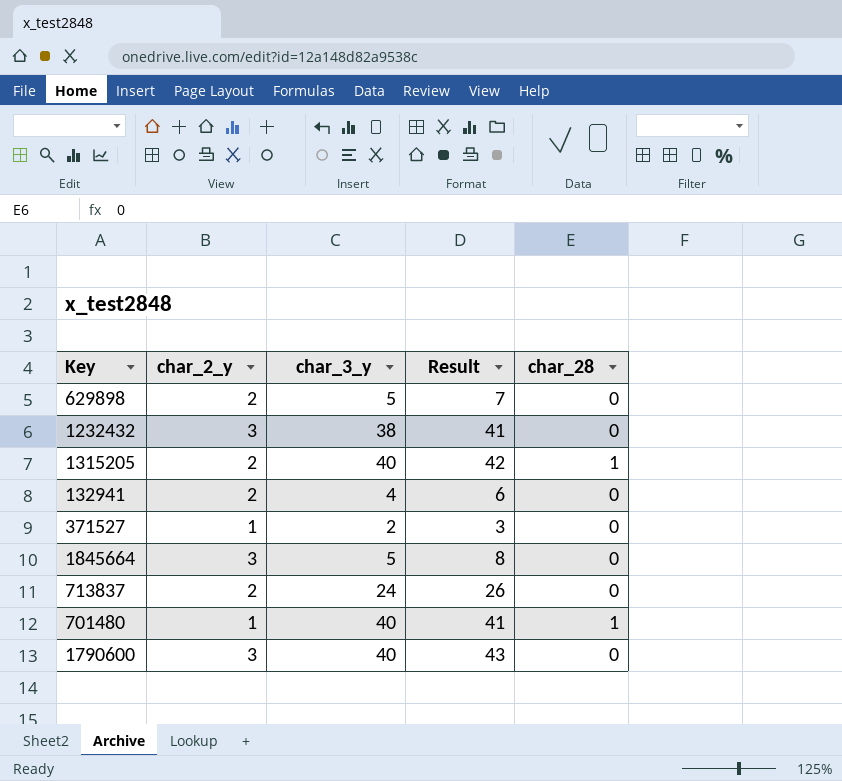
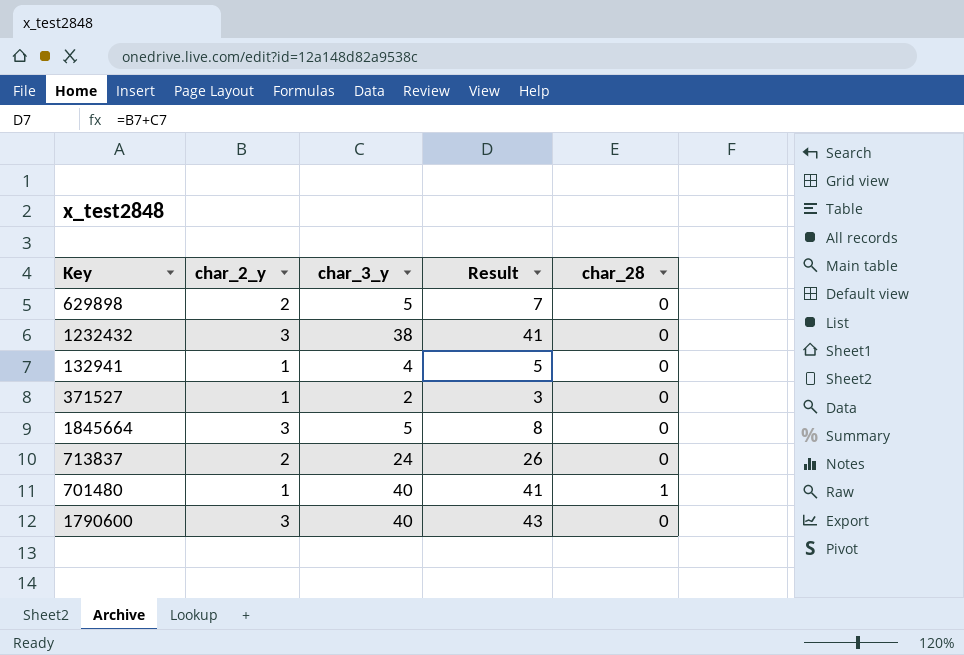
row 1315205: 2 | 40 | 42 | 1 -> none
132941 | char_2_y: 2 -> 1
132941 | Result: 6 -> 5

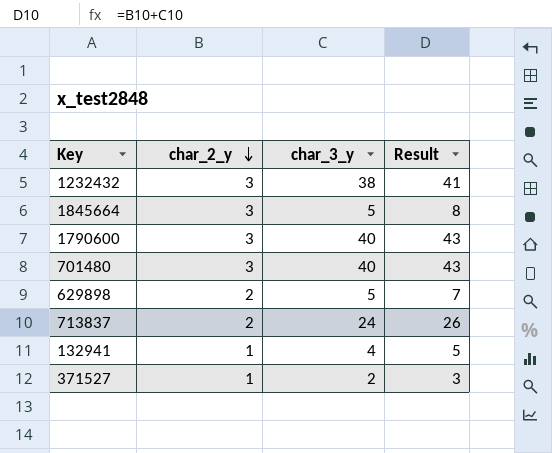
row order: none -> char_2_y descending
column char_28 | position: 5 -> none
701480 | char_2_y: 1 -> 3
701480 | Result: 41 -> 43

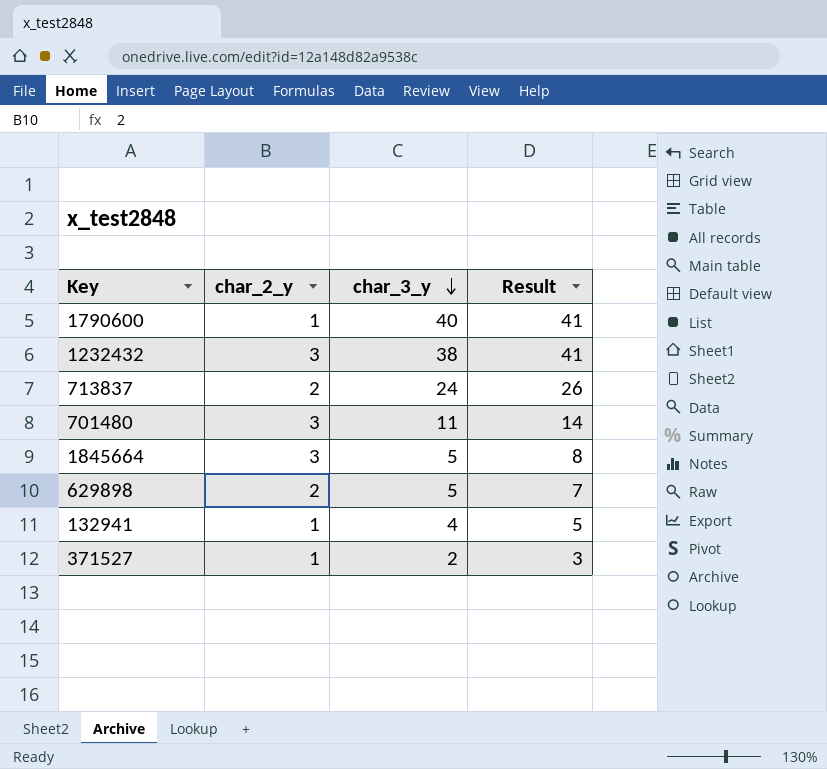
row order: char_2_y descending -> char_3_y descending
1790600 | char_2_y: 3 -> 1
1790600 | Result: 43 -> 41
701480 | char_3_y: 40 -> 11
701480 | Result: 43 -> 14

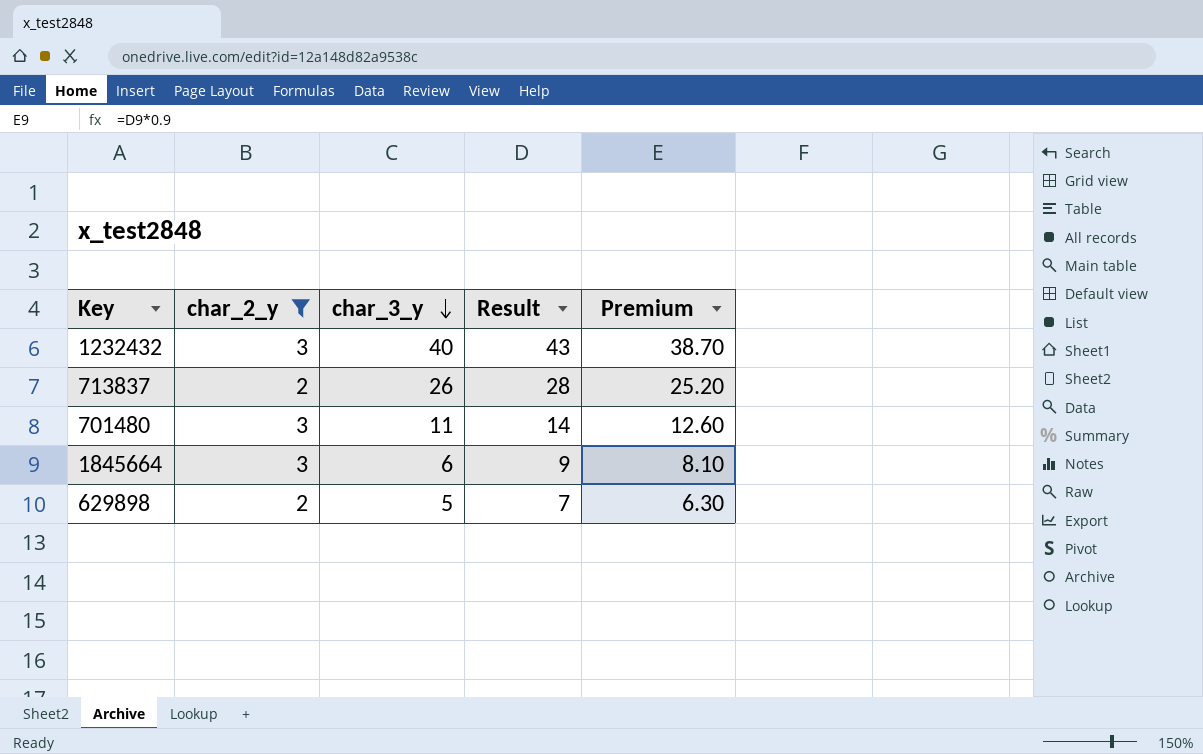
filter: none -> char_2_y != 1
column Premium | formula: none -> [Result] * 0.9
1232432 | char_3_y: 38 -> 40
1232432 | Result: 41 -> 43
713837 | char_3_y: 24 -> 26
713837 | Result: 26 -> 28
1845664 | char_3_y: 5 -> 6
1845664 | Result: 8 -> 9

